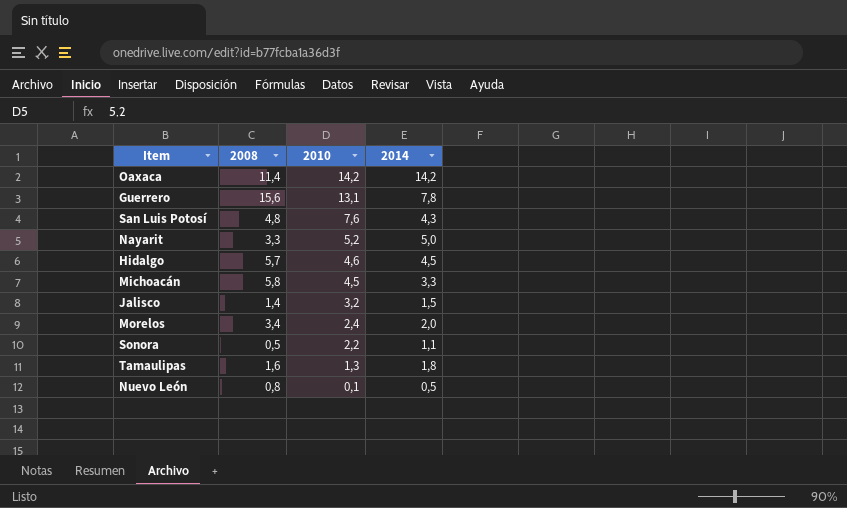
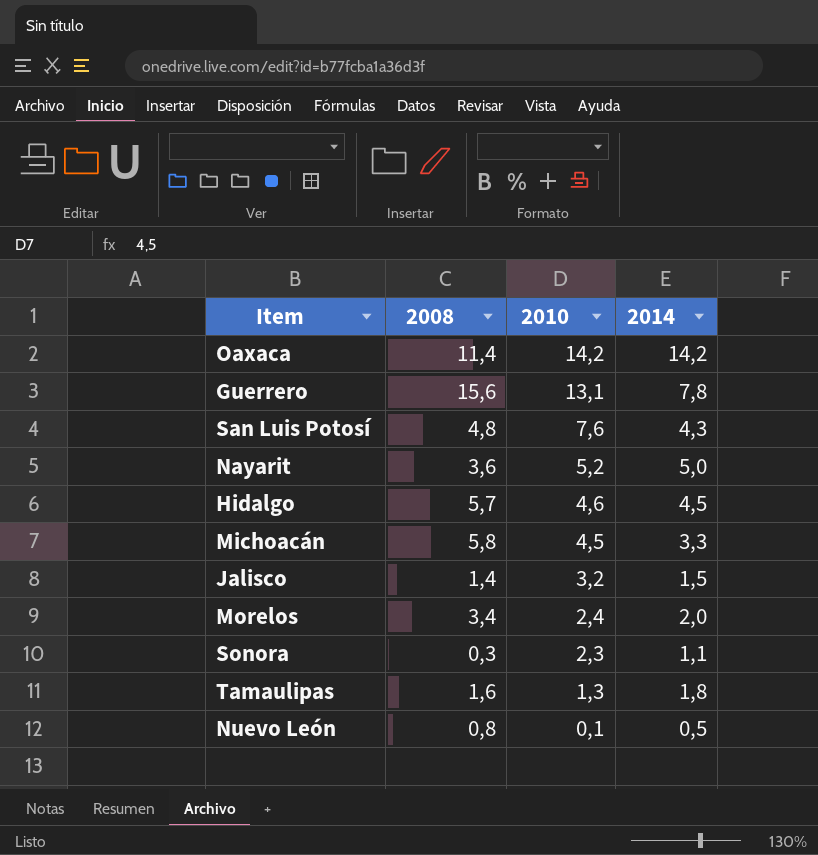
Nayarit | 2008: 3,3 -> 3,6
Sonora | 2008: 0,5 -> 0,3
Sonora | 2010: 2,2 -> 2,3

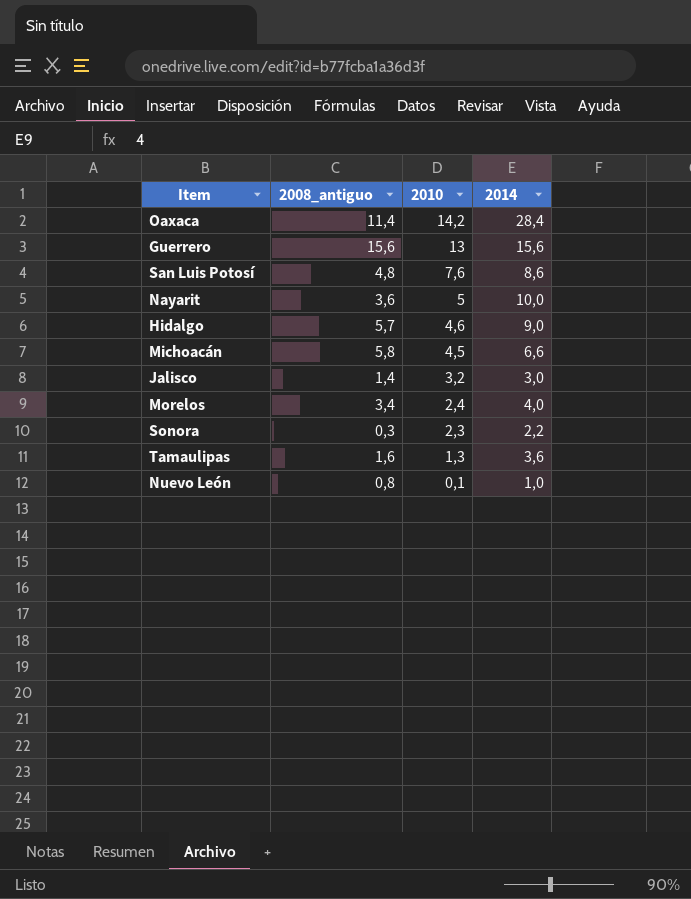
column name: 2008 -> 2008_antiguo
Oaxaca | 2014: 14,2 -> 28,4
Guerrero | 2010: 13,1 -> 13
Guerrero | 2014: 7,8 -> 15,6
San Luis Potosí | 2014: 4,3 -> 8,6
Nayarit | 2010: 5,2 -> 5
Nayarit | 2014: 5,0 -> 10,0
Hidalgo | 2014: 4,5 -> 9,0
Michoacán | 2014: 3,3 -> 6,6
Jalisco | 2014: 1,5 -> 3,0
Morelos | 2014: 2,0 -> 4,0
Sonora | 2014: 1,1 -> 2,2
Tamaulipas | 2014: 1,8 -> 3,6
Nuevo León | 2014: 0,5 -> 1,0

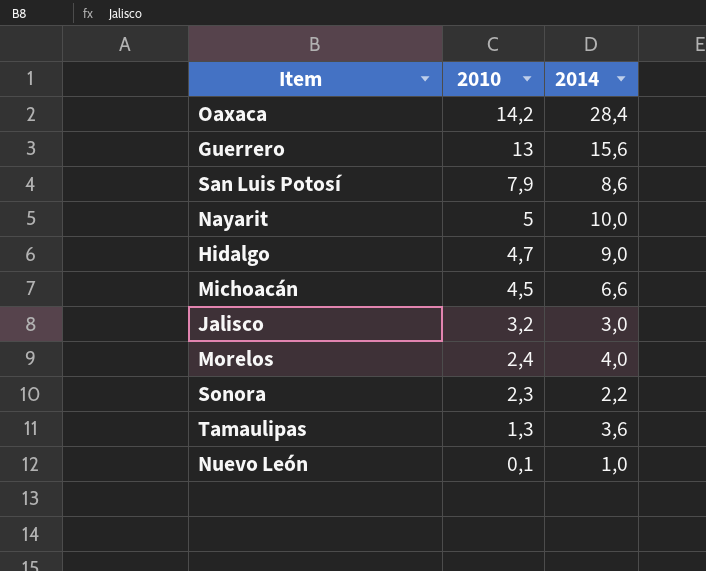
column 2008_antiguo | position: 2 -> none
San Luis Potosí | 2010: 7,6 -> 7,9
Hidalgo | 2010: 4,6 -> 4,7

